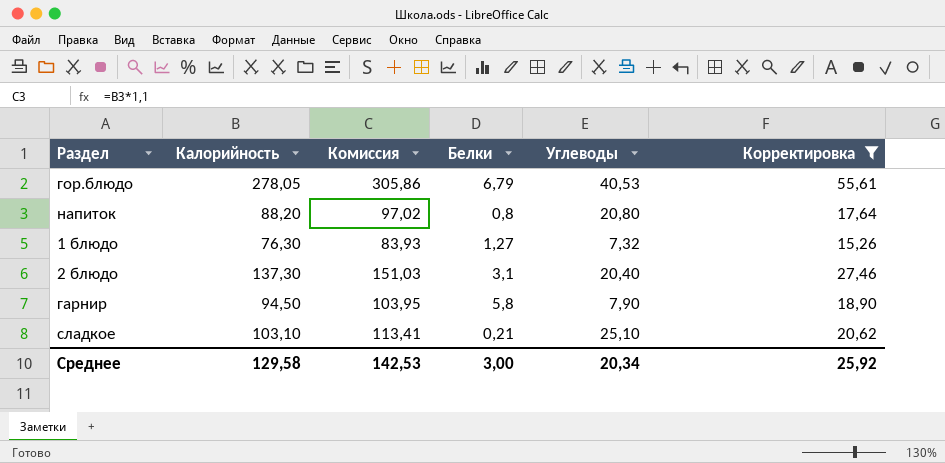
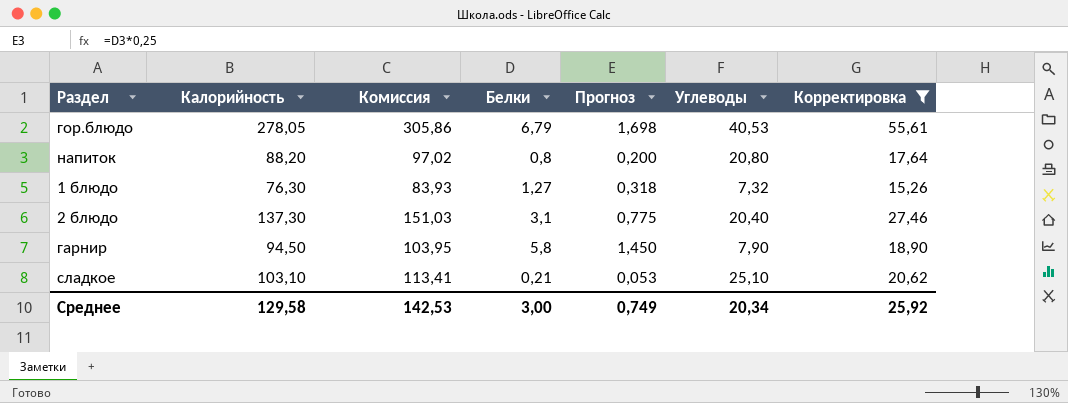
column Прогноз | formula: none -> [Белки] * 0,25

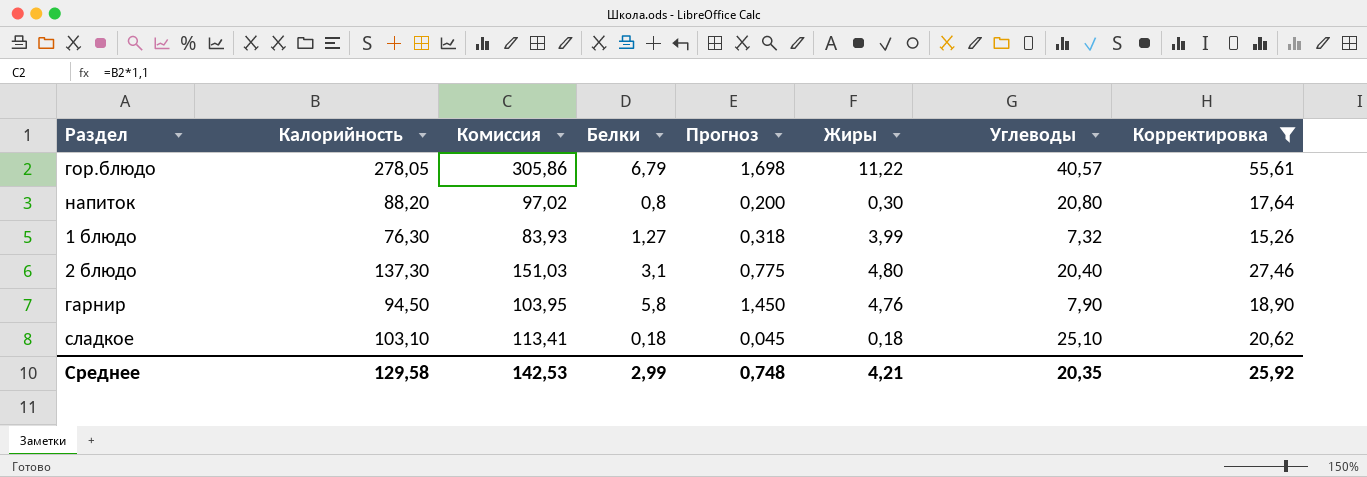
column Жиры | position: none -> 6
гор.блюдо | Углеводы: 40,53 -> 40,57
сладкое | Белки: 0,21 -> 0,18
сладкое | Прогноз: 0,053 -> 0,045
Среднее | Белки: 3,00 -> 2,99
Среднее | Прогноз: 0,749 -> 0,748
Среднее | Углеводы: 20,34 -> 20,35

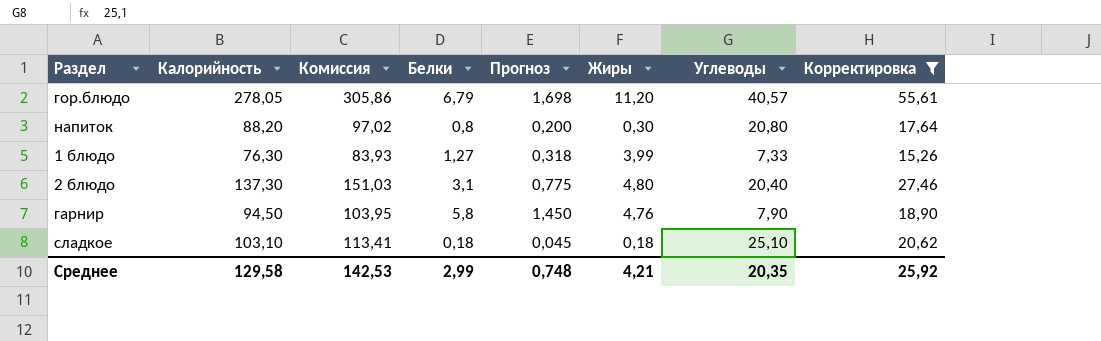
гор.блюдо | Жиры: 11,22 -> 11,20
1 блюдо | Углеводы: 7,32 -> 7,33

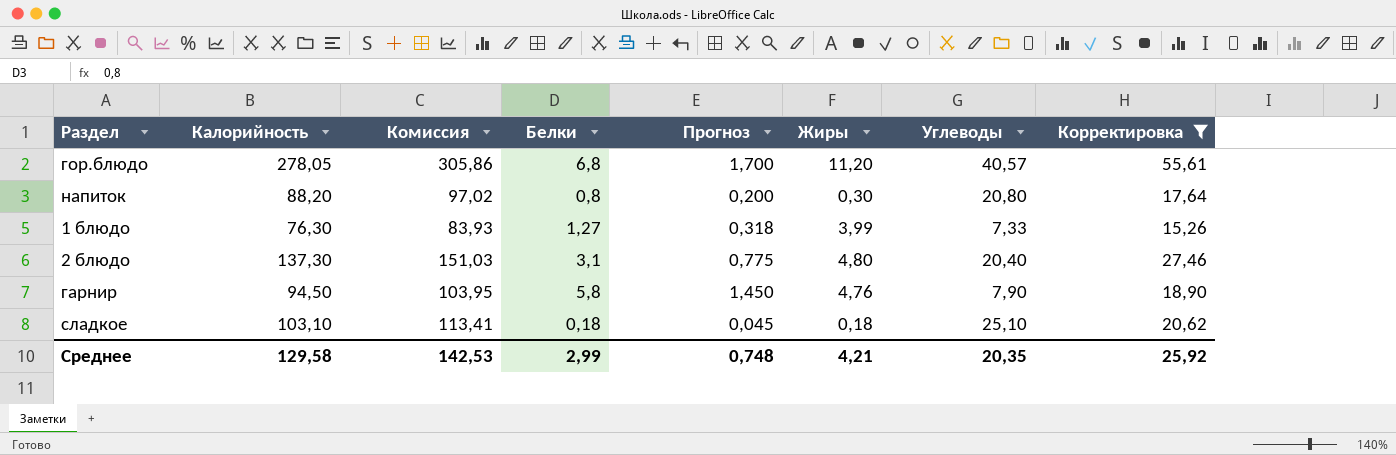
гор.блюдо | Белки: 6,79 -> 6,8
гор.блюдо | Прогноз: 1,698 -> 1,700

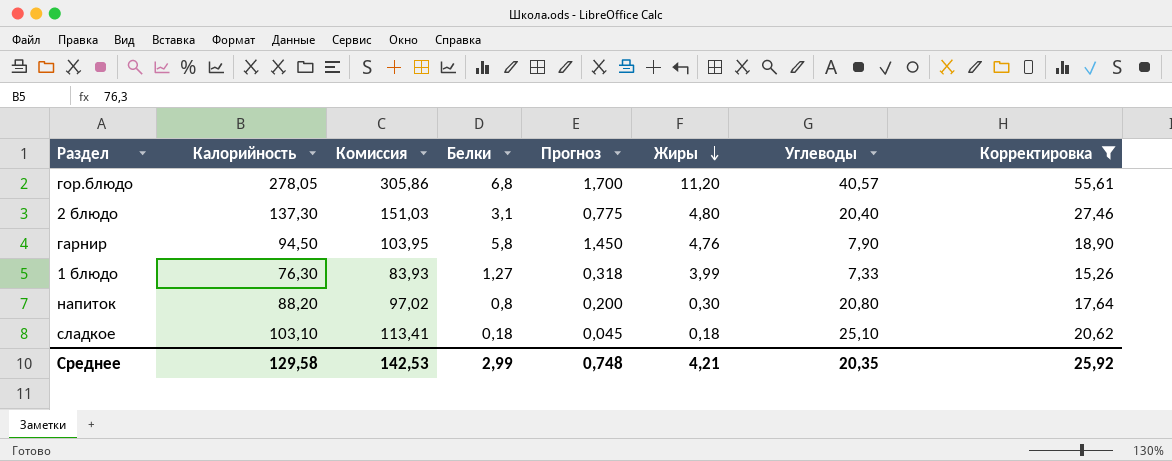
row order: none -> Жиры descending

